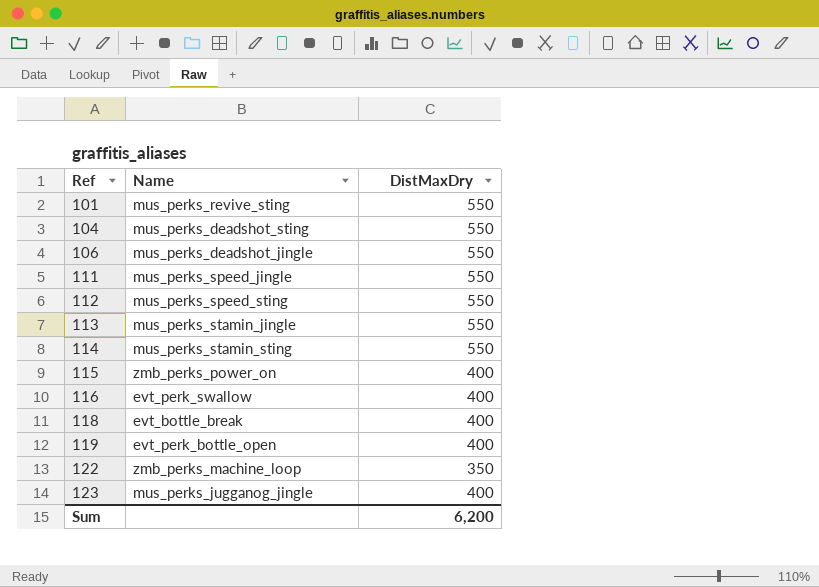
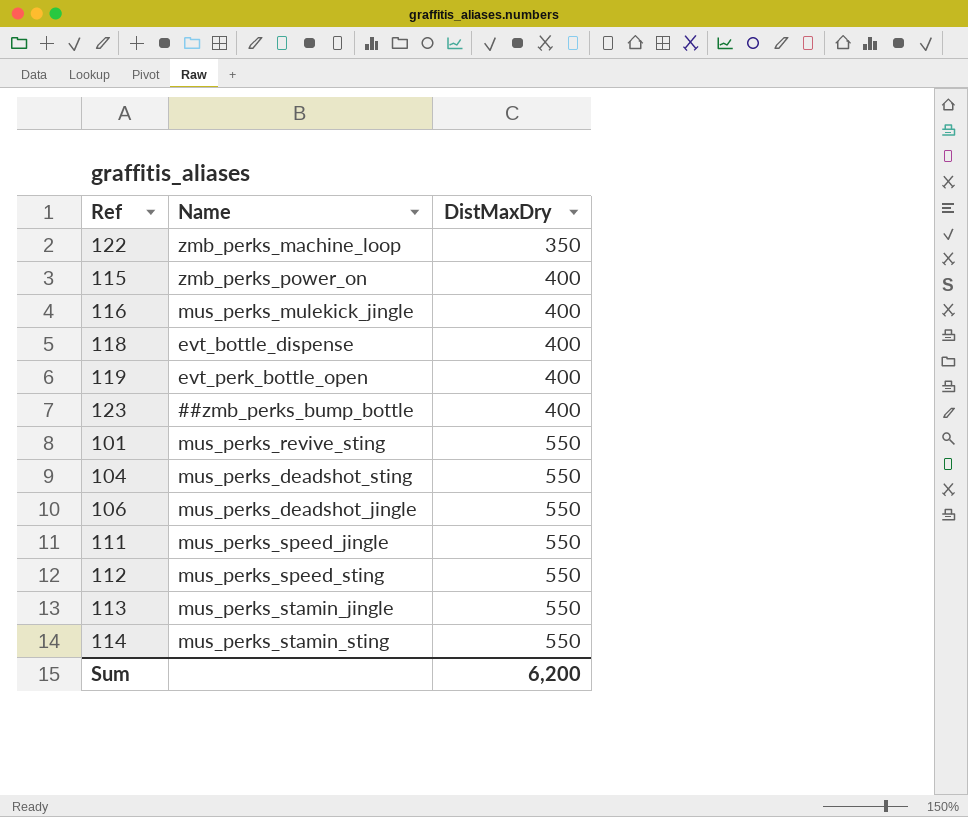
row order: Ref ascending -> DistMaxDry ascending
116 | Name: evt_perk_swallow -> mus_perks_mulekick_jingle
118 | Name: evt_bottle_break -> evt_bottle_dispense
123 | Name: mus_perks_jugganog_jingle -> ##zmb_perks_bump_bottle

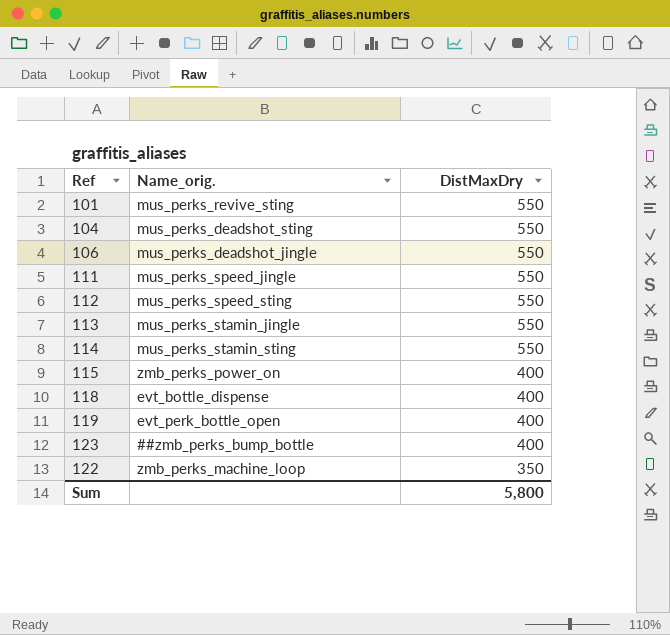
row order: DistMaxDry ascending -> DistMaxDry descending
column name: Name -> Name_orig.
row 116: mus_perks_mulekick_jingle | 400 -> none
Sum | DistMaxDry: 6,200 -> 5,800

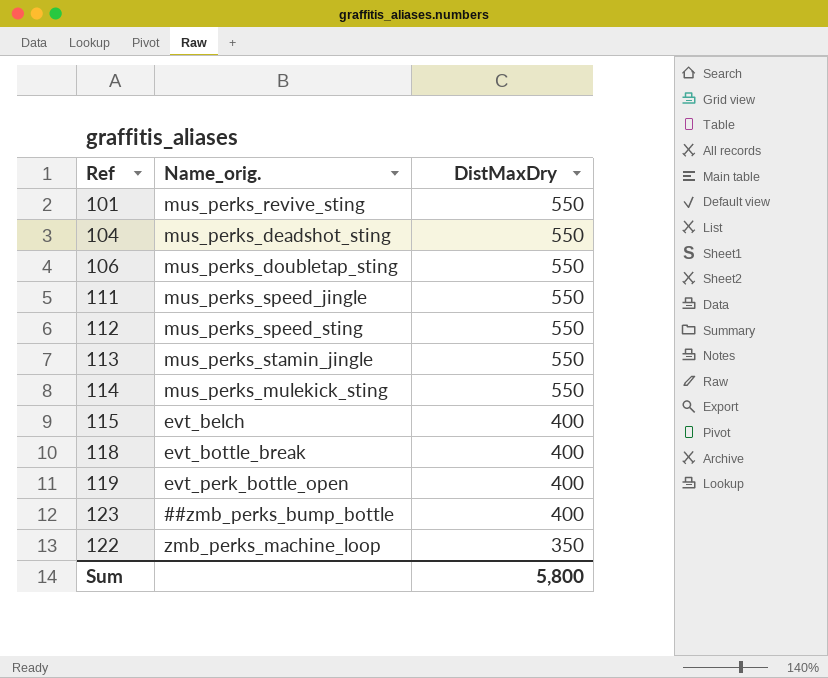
106 | Name_orig.: mus_perks_deadshot_jingle -> mus_perks_doubletap_sting
114 | Name_orig.: mus_perks_stamin_sting -> mus_perks_mulekick_sting
115 | Name_orig.: zmb_perks_power_on -> evt_belch
118 | Name_orig.: evt_bottle_dispense -> evt_bottle_break

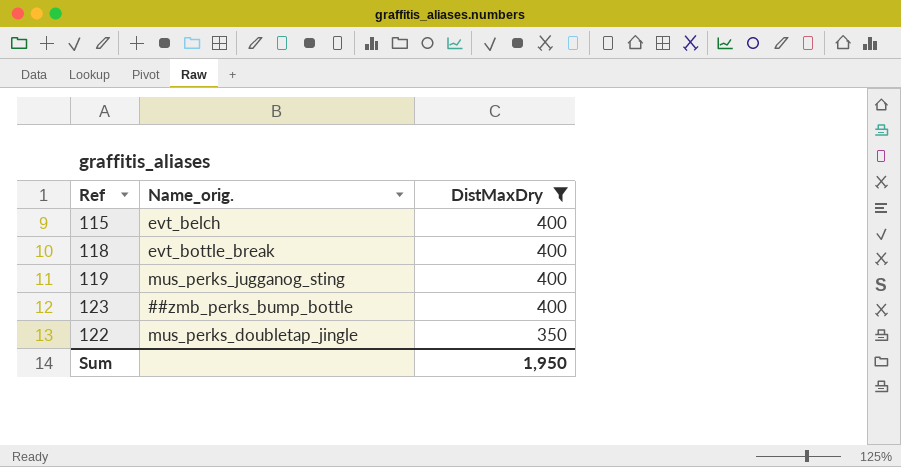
filter: none -> DistMaxDry != 550
119 | Name_orig.: evt_perk_bottle_open -> mus_perks_jugganog_sting
122 | Name_orig.: zmb_perks_machine_loop -> mus_perks_doubletap_jingle
Sum | DistMaxDry: 5,800 -> 1,950

